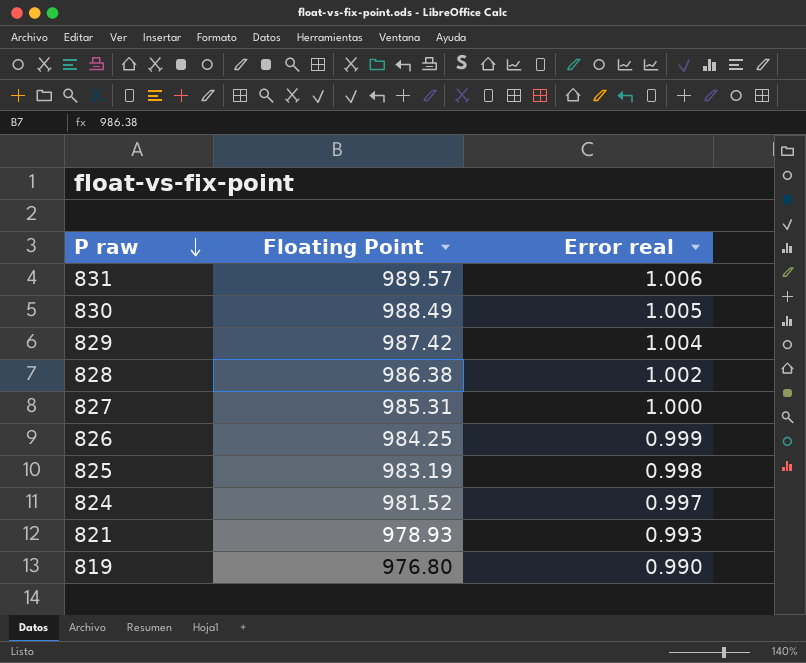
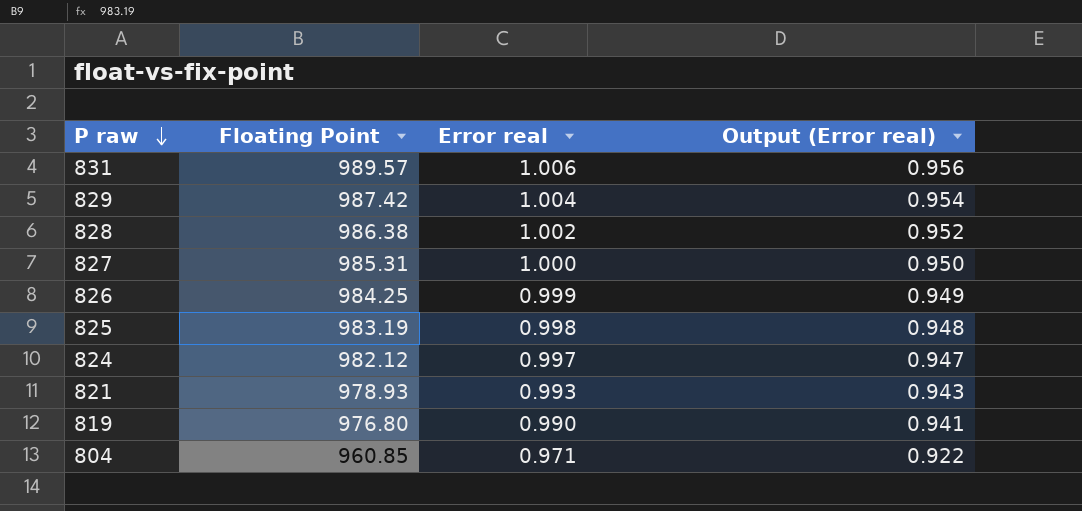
column Output (Error real) | formula: none -> [Error real] * 0.95
row 830: 988.49 | 1.005 -> none
824 | Floating Point: 981.52 -> 982.12
row 804: none -> 960.85 | 0.971 | 0.922

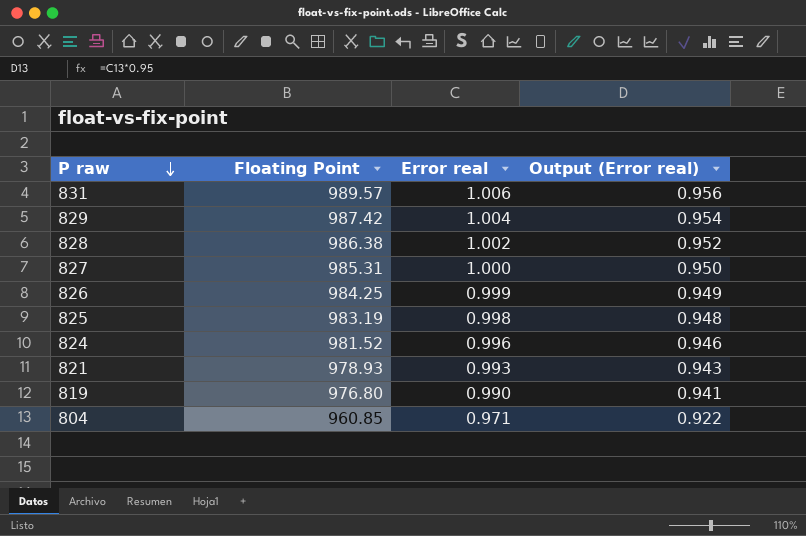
824 | Floating Point: 982.12 -> 981.52
824 | Error real: 0.997 -> 0.996
824 | Output (Error real): 0.947 -> 0.946

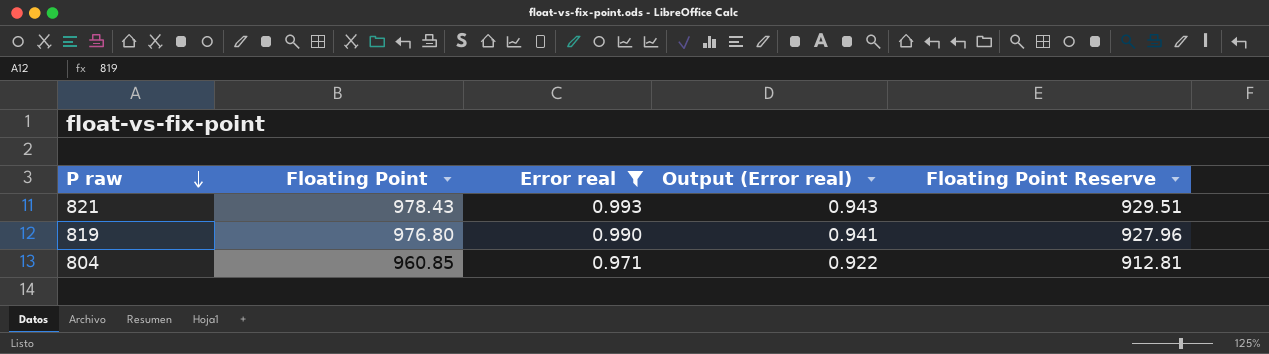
filter: none -> Error real <= 0.993
column Floating Point Reserve | formula: none -> [Floating Point] * 0.95
821 | Floating Point: 978.93 -> 978.43

